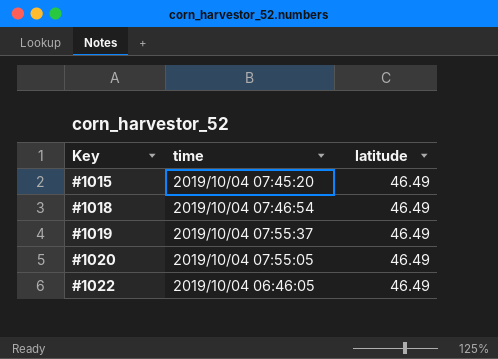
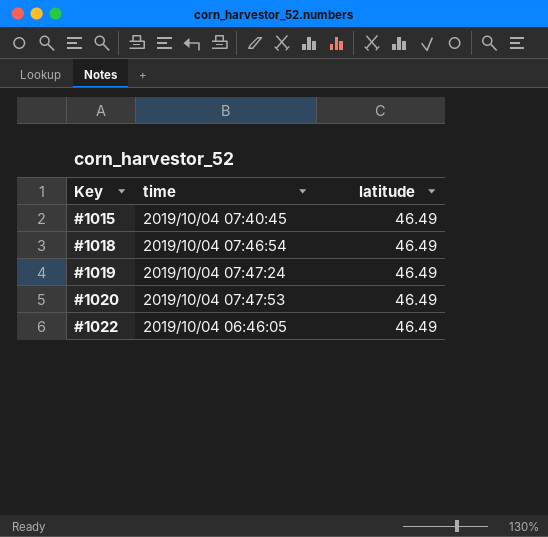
#1015 | time: 2019/10/04 07:45:20 -> 2019/10/04 07:40:45
#1019 | time: 2019/10/04 07:55:37 -> 2019/10/04 07:47:24
#1020 | time: 2019/10/04 07:55:05 -> 2019/10/04 07:47:53

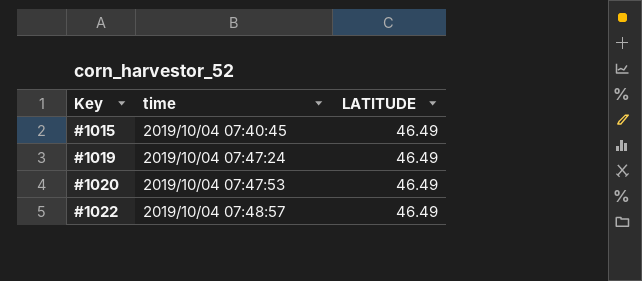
column name: latitude -> LATITUDE
row #1018: 2019/10/04 07:46:54 | 46.49 -> none
#1022 | time: 2019/10/04 06:46:05 -> 2019/10/04 07:48:57

